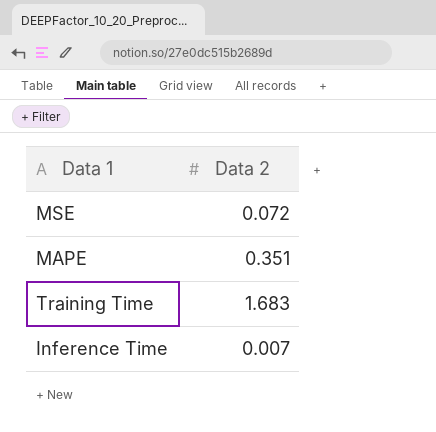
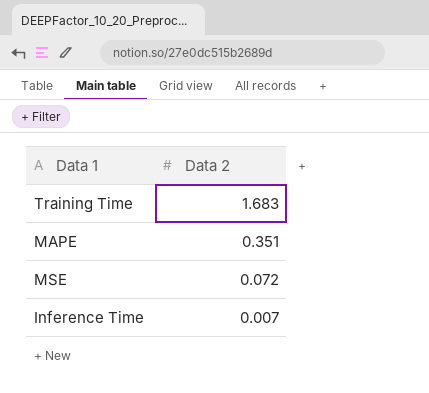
row order: none -> Data 2 descending

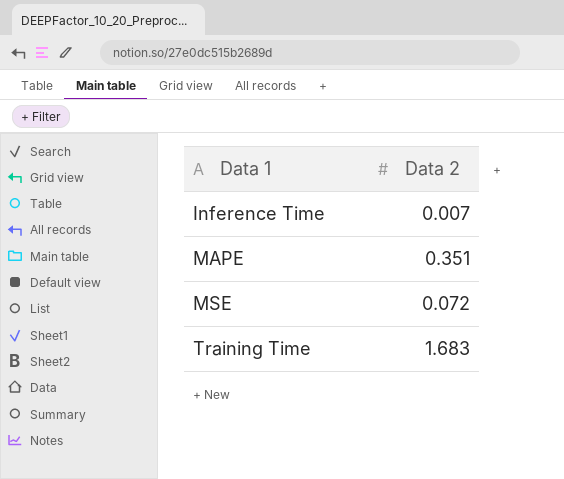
row order: Data 2 descending -> Data 1 ascending

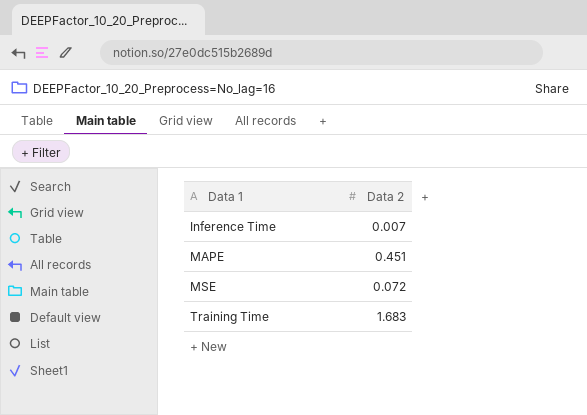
MAPE | Data 2: 0.351 -> 0.451

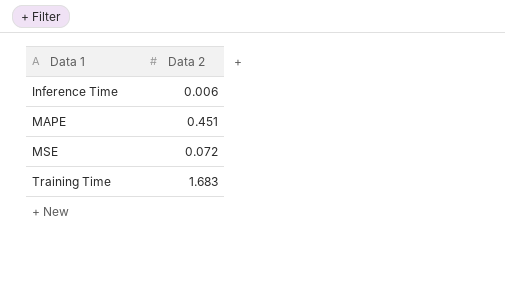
Inference Time | Data 2: 0.007 -> 0.006

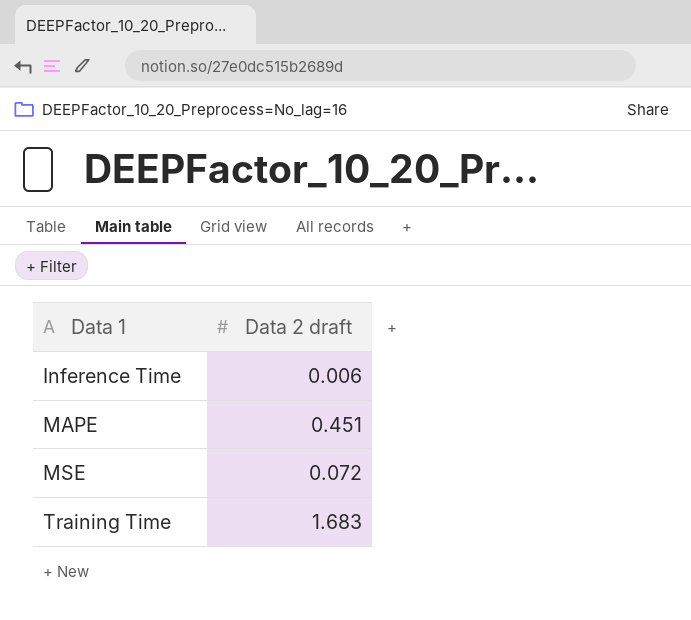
column name: Data 2 -> Data 2 draft

